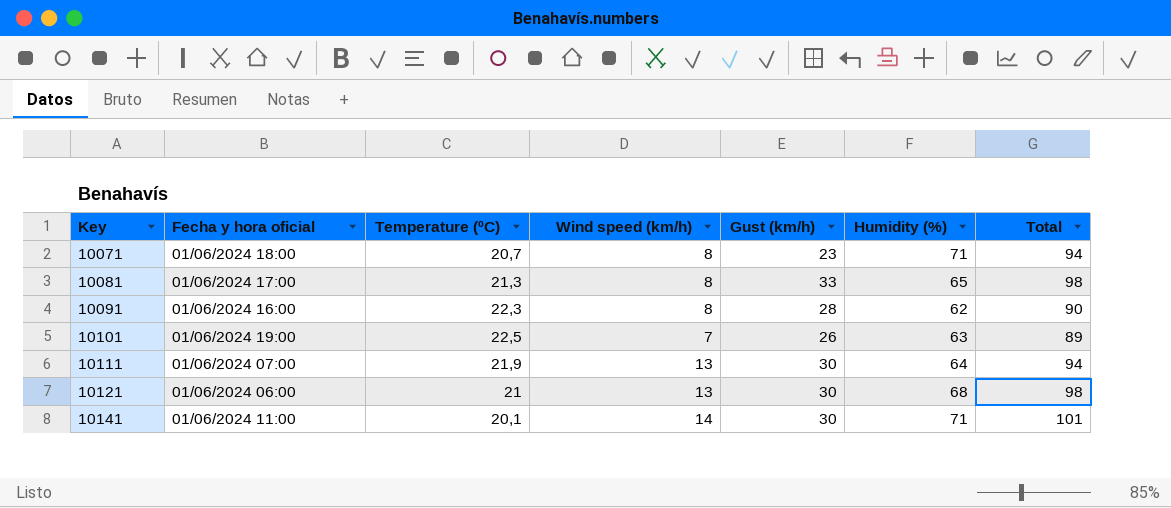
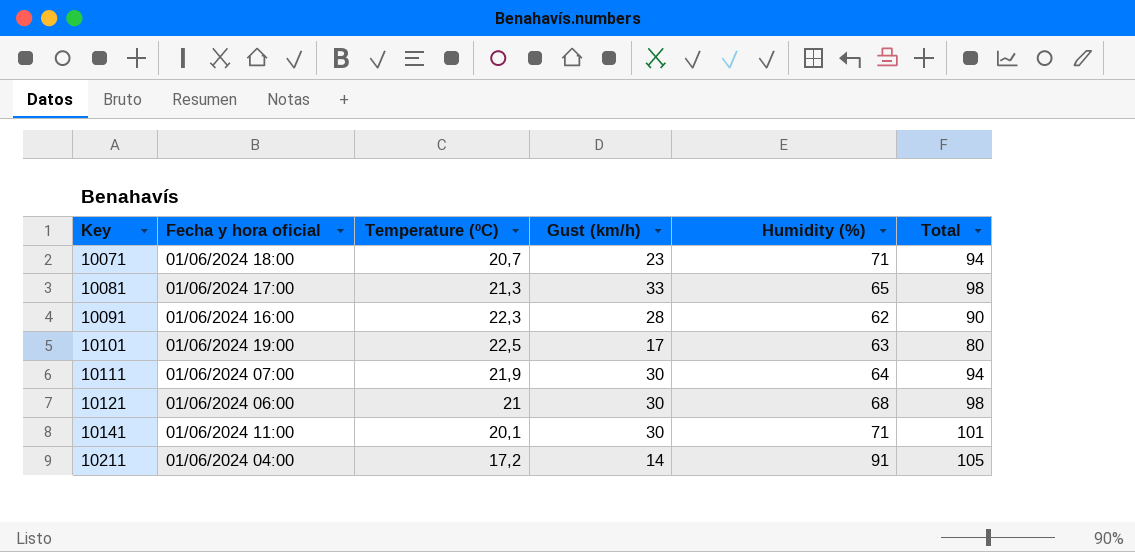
column Wind speed (km/h) | position: 4 -> none
10101 | Gust (km/h): 26 -> 17
10101 | Total: 89 -> 80
row 10211: none -> 01/06/2024 04:00 | 17,2 | 14 | 91 | 105

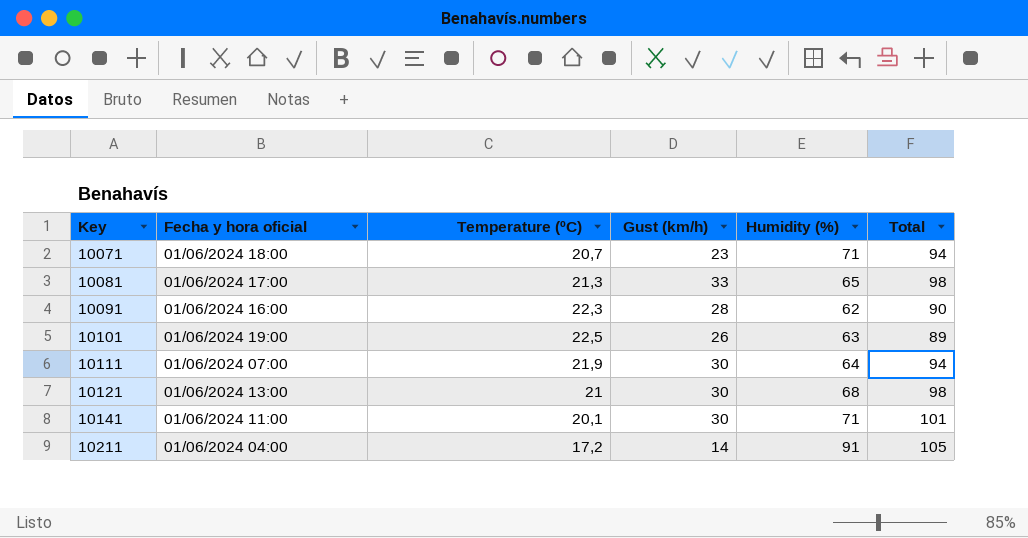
10101 | Gust (km/h): 17 -> 26
10101 | Total: 80 -> 89
10121 | Fecha y hora oficial: 01/06/2024 06:00 -> 01/06/2024 13:00

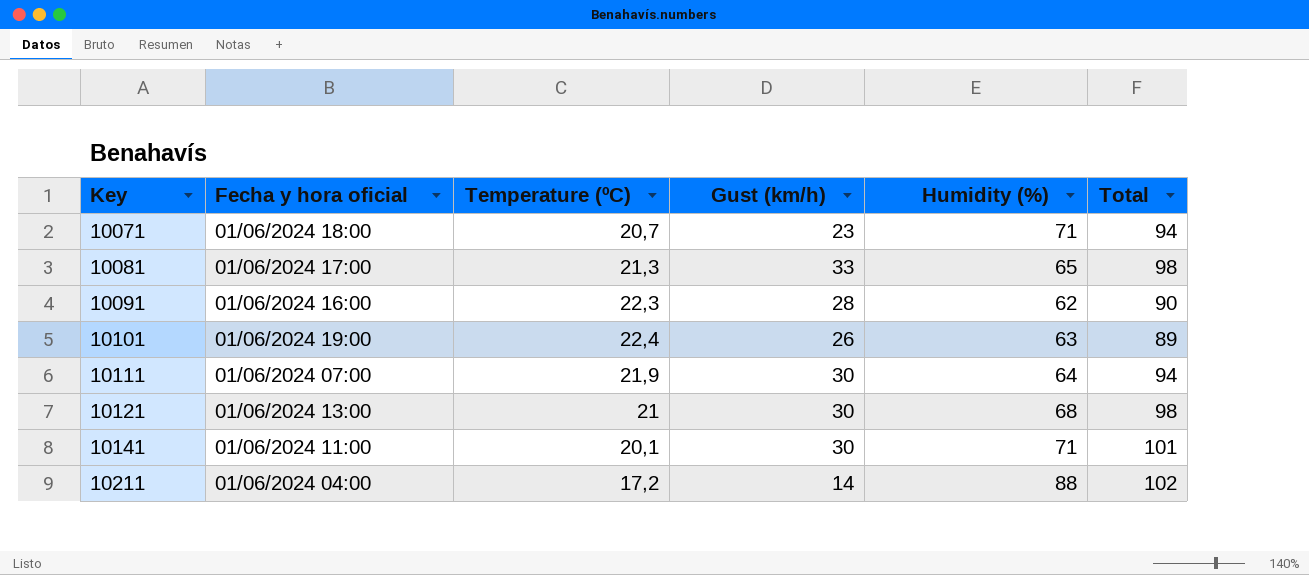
10101 | Temperature (ºC): 22,5 -> 22,4
10211 | Humidity (%): 91 -> 88
10211 | Total: 105 -> 102

